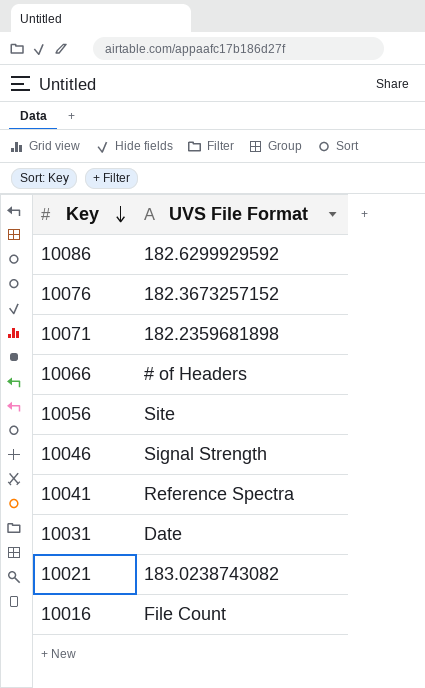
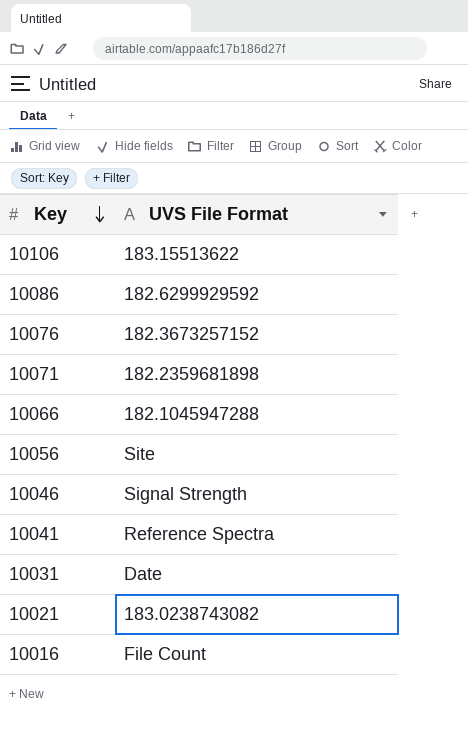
row 10106: none -> 183.15513622
10066 | UVS File Format: # of Headers -> 182.1045947288

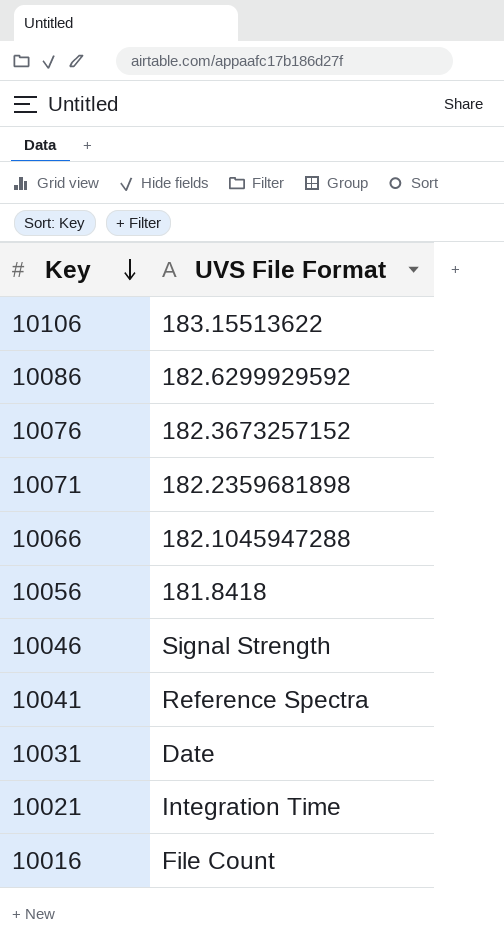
10056 | UVS File Format: Site -> 181.8418
10021 | UVS File Format: 183.0238743082 -> Integration Time

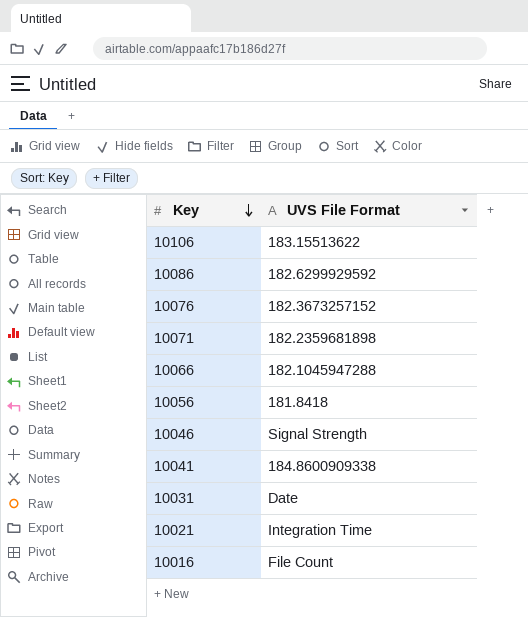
10041 | UVS File Format: Reference Spectra -> 184.8600909338

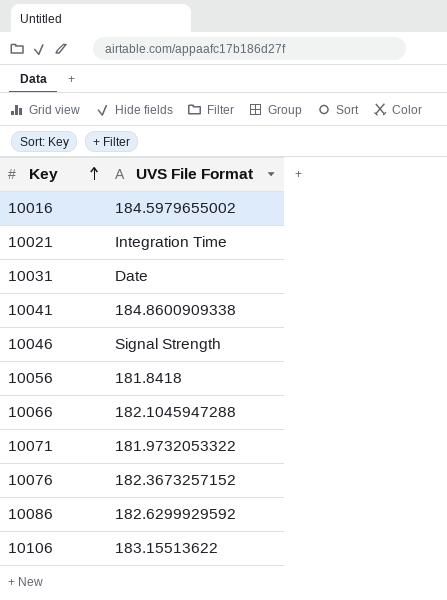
row order: Key descending -> Key ascending
10016 | UVS File Format: File Count -> 184.5979655002
10071 | UVS File Format: 182.2359681898 -> 181.9732053322

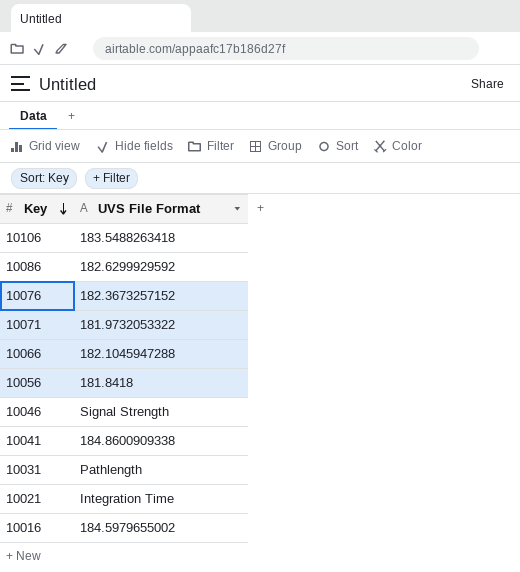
row order: Key ascending -> Key descending
10106 | UVS File Format: 183.15513622 -> 183.5488263418
10031 | UVS File Format: Date -> Pathlength

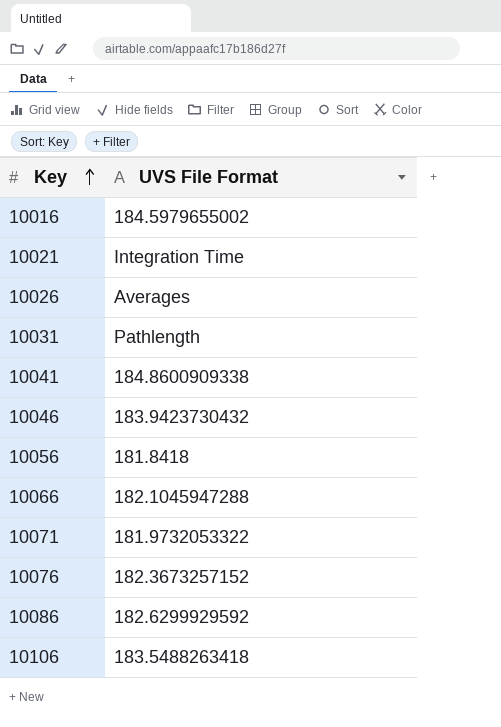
row order: Key descending -> Key ascending
row 10026: none -> Averages
10046 | UVS File Format: Signal Strength -> 183.9423730432

